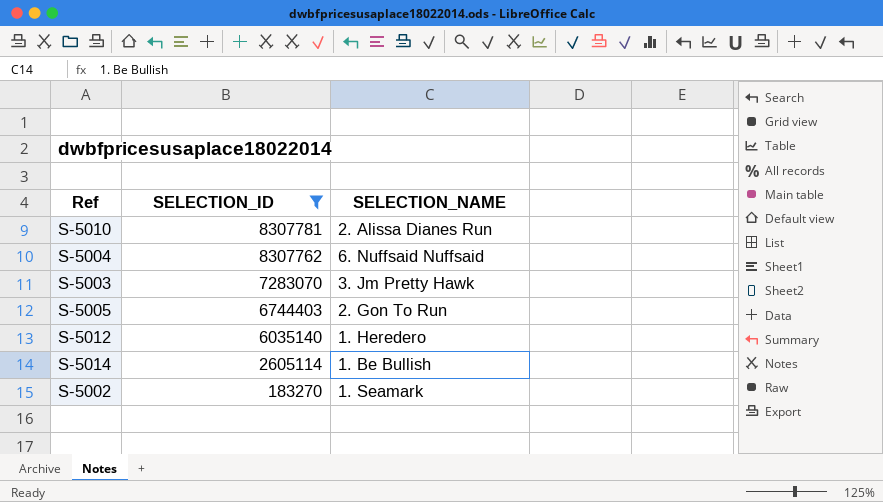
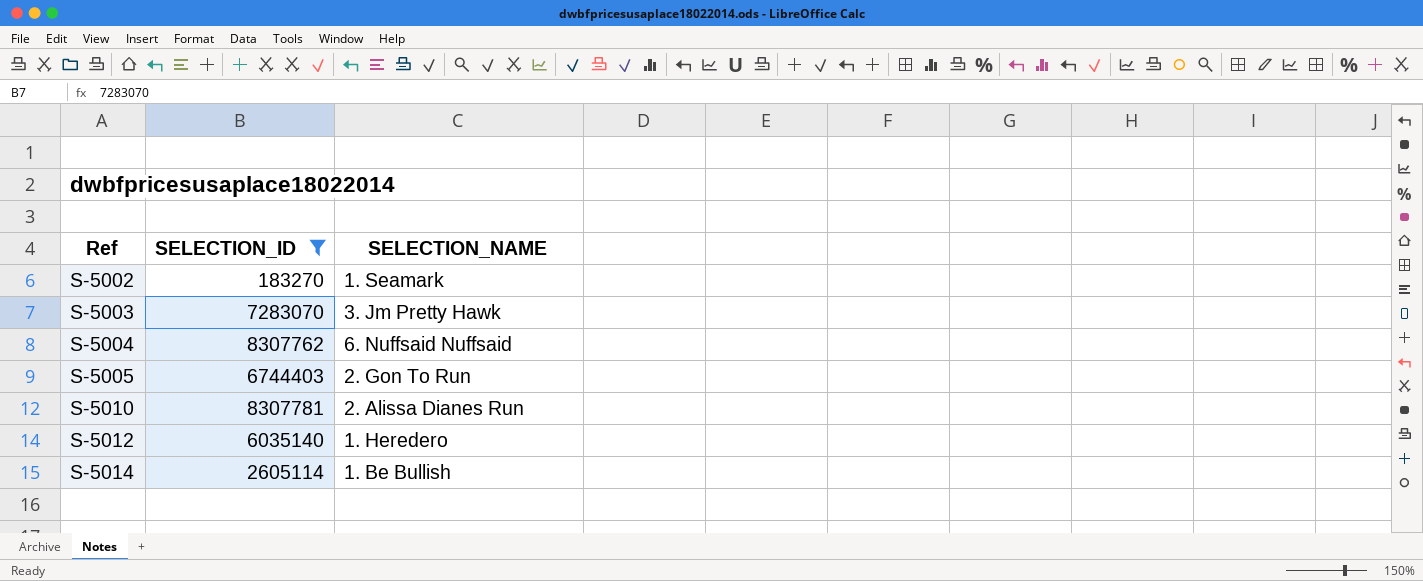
row order: SELECTION_ID descending -> Ref ascending

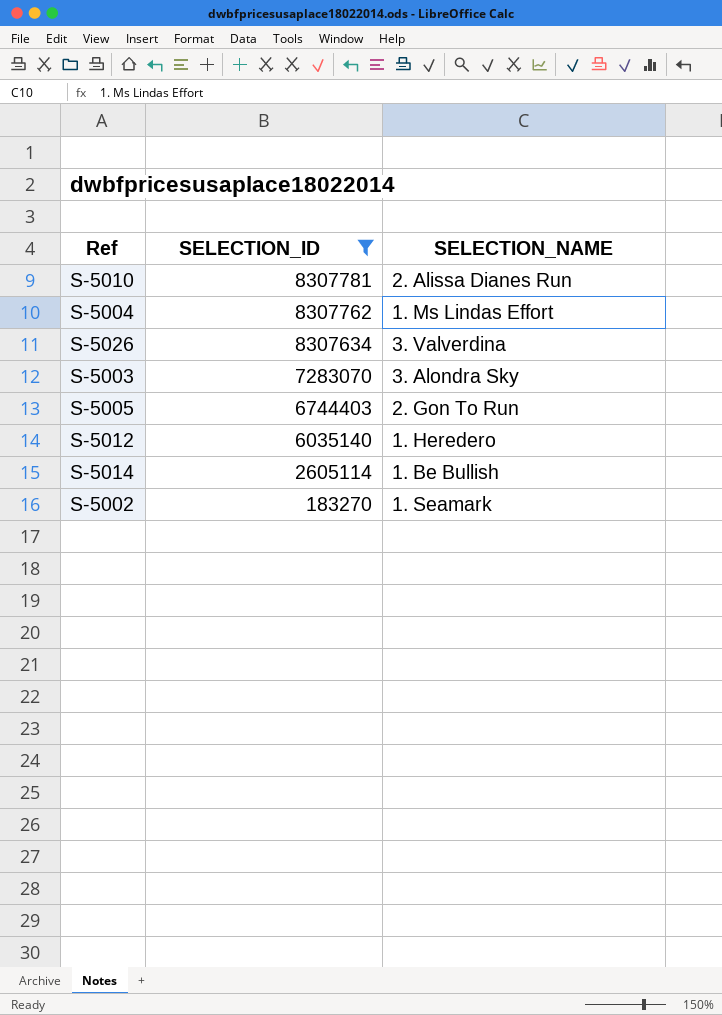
row order: Ref ascending -> SELECTION_ID descending
S-5004 | SELECTION_NAME: 6. Nuffsaid Nuffsaid -> 1. Ms Lindas Effort
row S-5026: none -> 8307634 | 3. Valverdina
S-5003 | SELECTION_NAME: 3. Jm Pretty Hawk -> 3. Alondra Sky

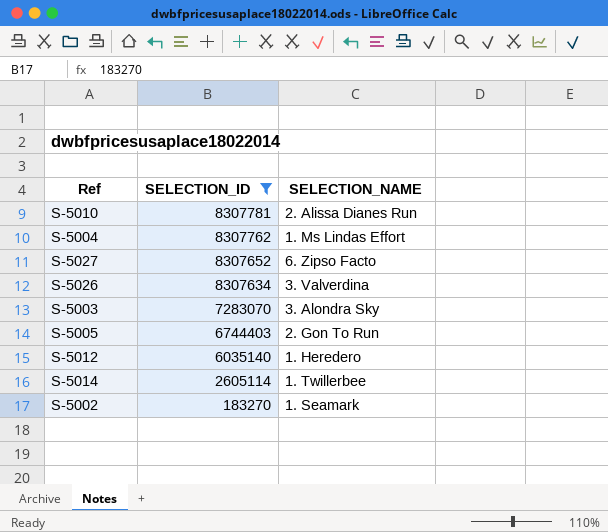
row S-5027: none -> 8307652 | 6. Zipso Facto
S-5014 | SELECTION_NAME: 1. Be Bullish -> 1. Twillerbee

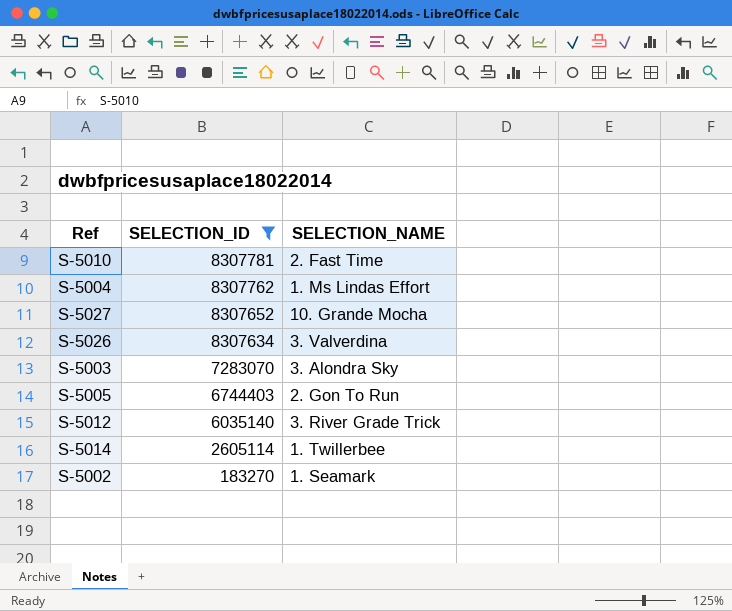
S-5010 | SELECTION_NAME: 2. Alissa Dianes Run -> 2. Fast Time
S-5027 | SELECTION_NAME: 6. Zipso Facto -> 10. Grande Mocha
S-5012 | SELECTION_NAME: 1. Heredero -> 3. River Grade Trick

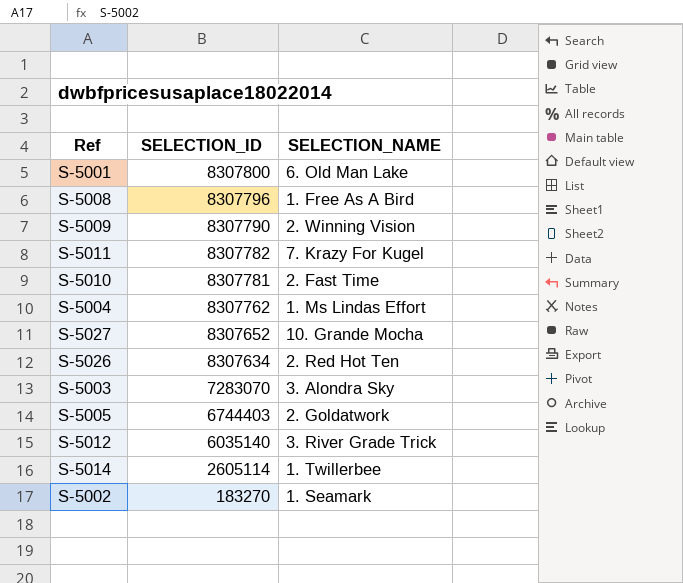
filter: SELECTION_ID <= 8307781 -> none
S-5026 | SELECTION_NAME: 3. Valverdina -> 2. Red Hot Ten
S-5005 | SELECTION_NAME: 2. Gon To Run -> 2. Goldatwork

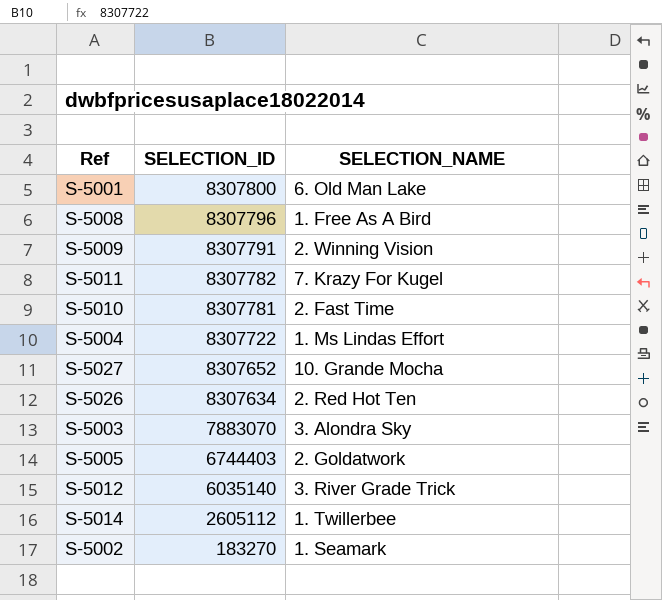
S-5009 | SELECTION_ID: 8307790 -> 8307791
S-5004 | SELECTION_ID: 8307762 -> 8307722
S-5003 | SELECTION_ID: 7283070 -> 7883070
S-5014 | SELECTION_ID: 2605114 -> 2605112

